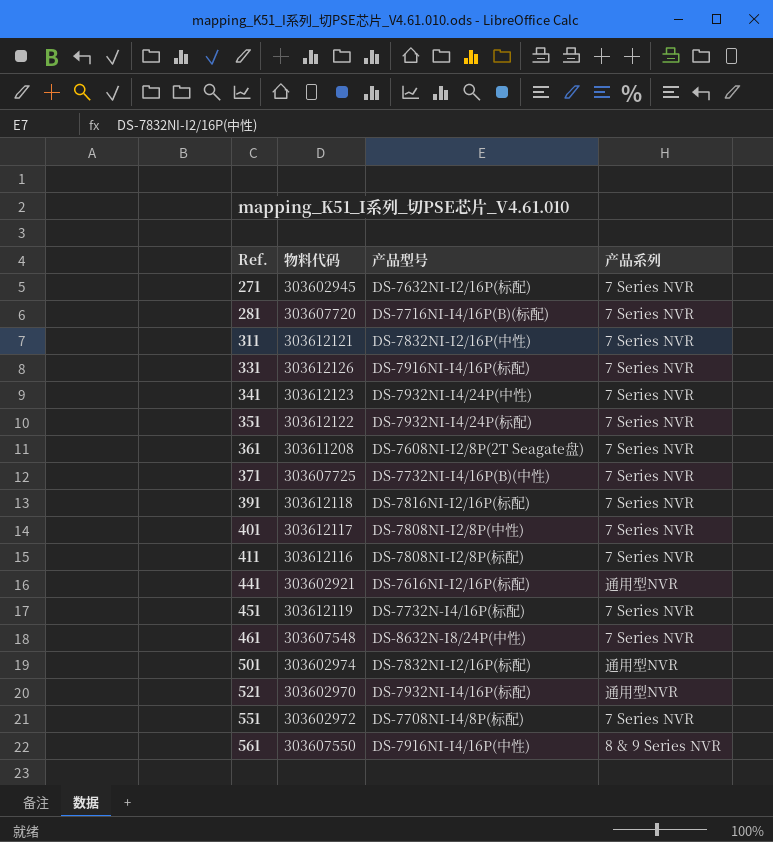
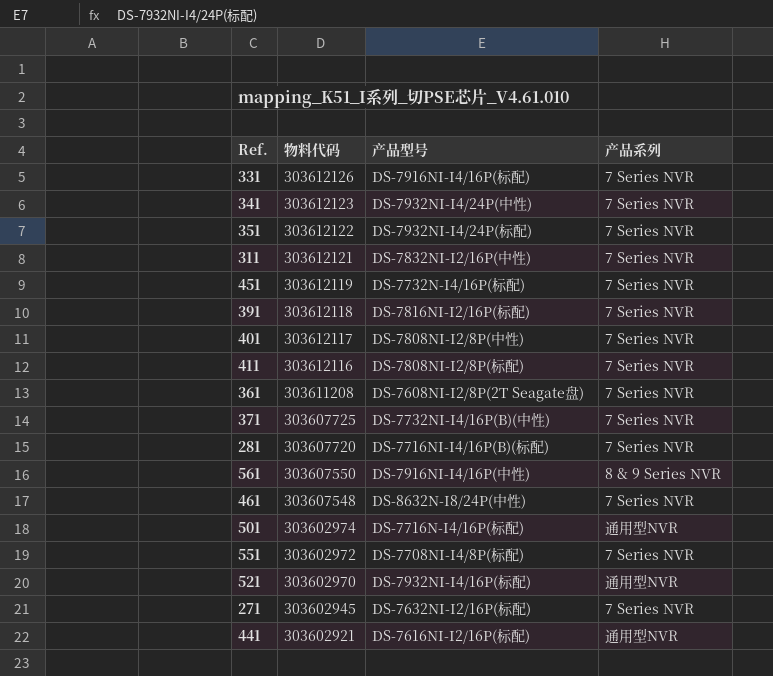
row order: Ref. ascending -> 物料代码 descending
501 | 产品型号: DS-7832NI-I2/16P(标配) -> DS-7716N-I4/16P(标配)

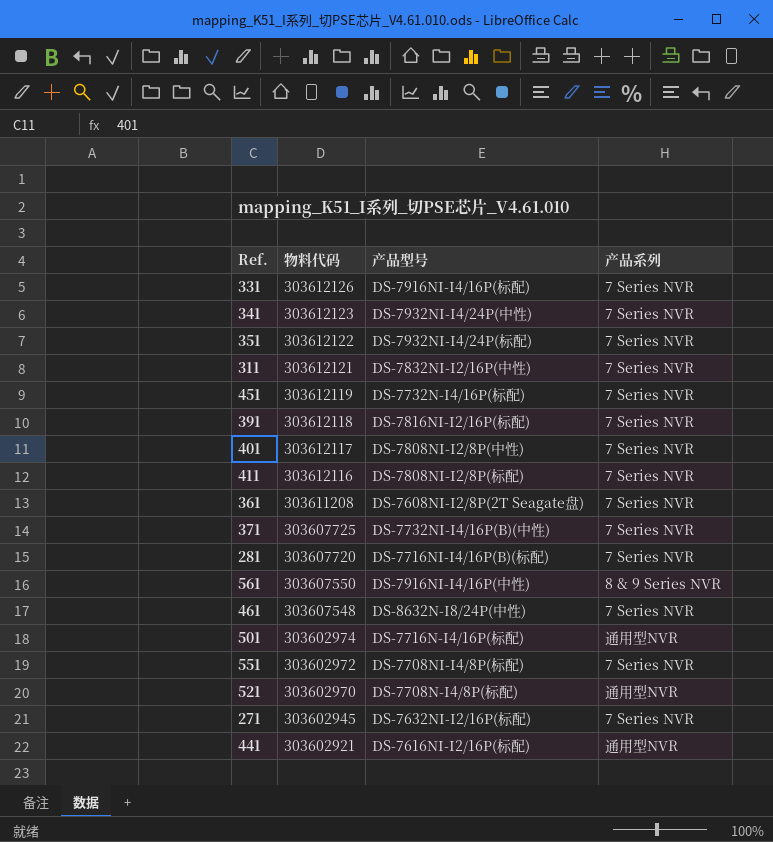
521 | 产品型号: DS-7932NI-I4/16P(标配) -> DS-7708N-I4/8P(标配)

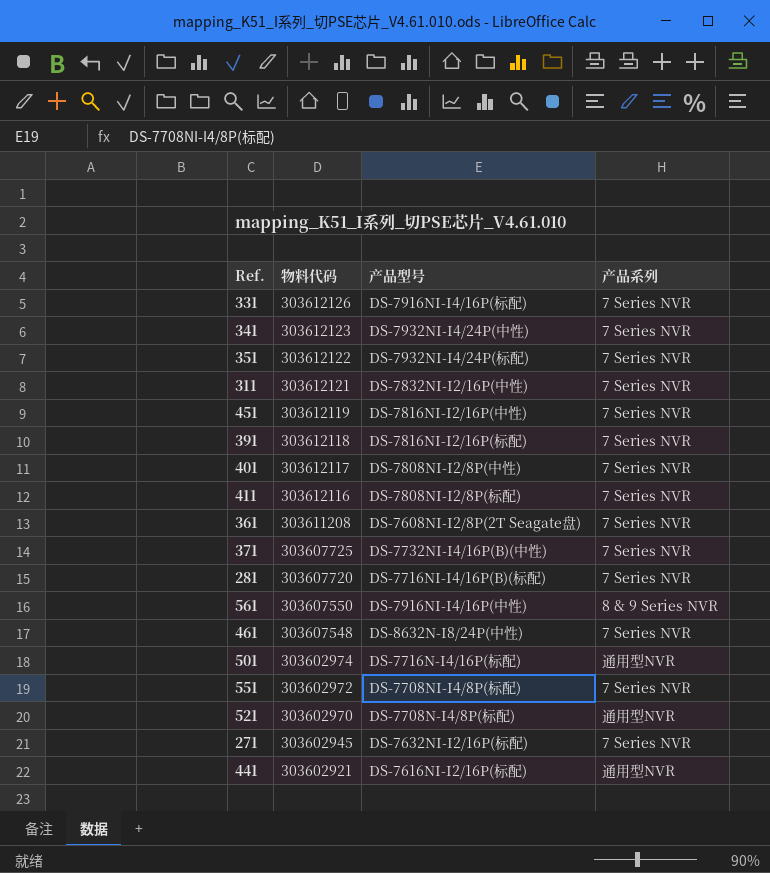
451 | 产品型号: DS-7732N-I4/16P(标配) -> DS-7816NI-I2/16P(中性)

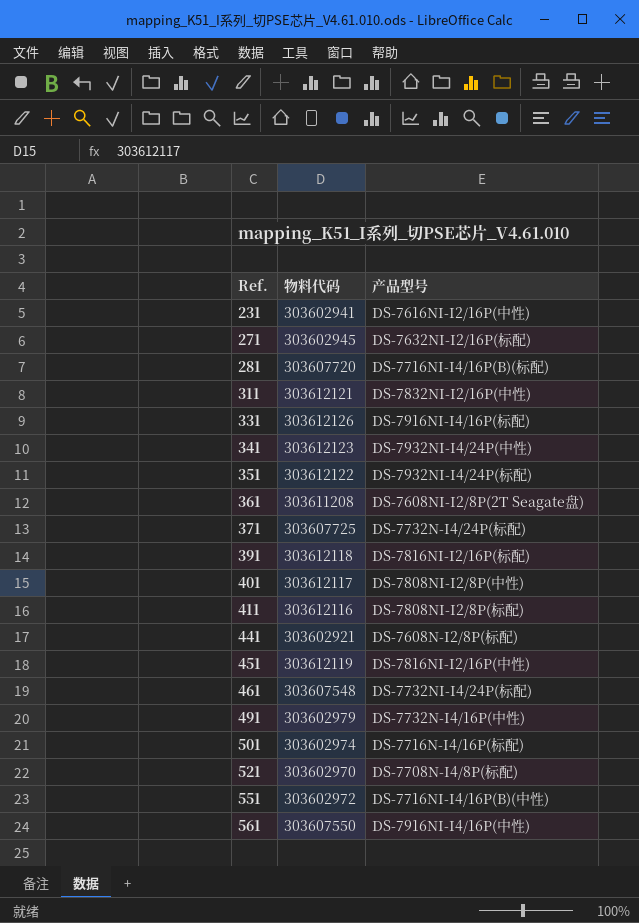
row order: 物料代码 descending -> Ref. ascending
column 产品系列 | position: 4 -> none
row 231: none -> 303602941 | DS-7616NI-I2/16P(中性)
371 | 产品型号: DS-7732NI-I4/16P(B)(中性) -> DS-7732N-I4/24P(标配)
441 | 产品型号: DS-7616NI-I2/16P(标配) -> DS-7608N-I2/8P(标配)
461 | 产品型号: DS-8632N-I8/24P(中性) -> DS-7732NI-I4/24P(标配)
row 491: none -> 303602979 | DS-7732N-I4/16P(中性)
551 | 产品型号: DS-7708NI-I4/8P(标配) -> DS-7716NI-I4/16P(B)(中性)

